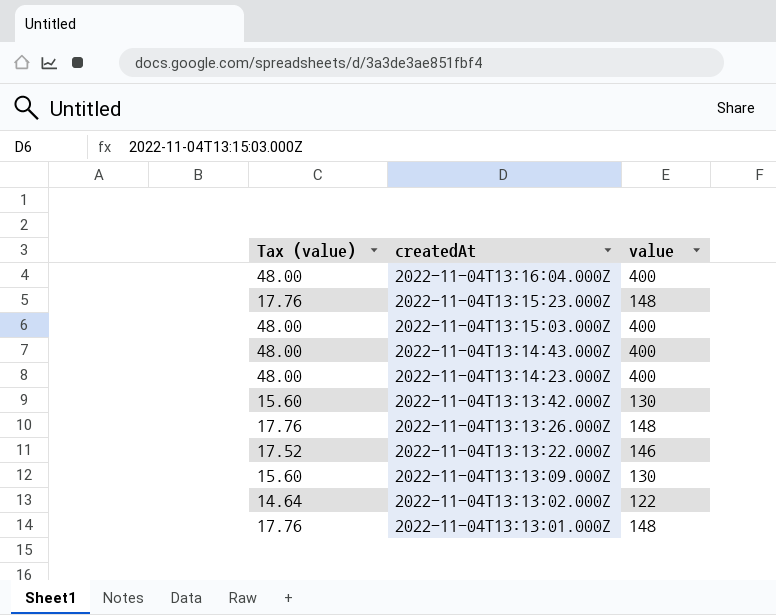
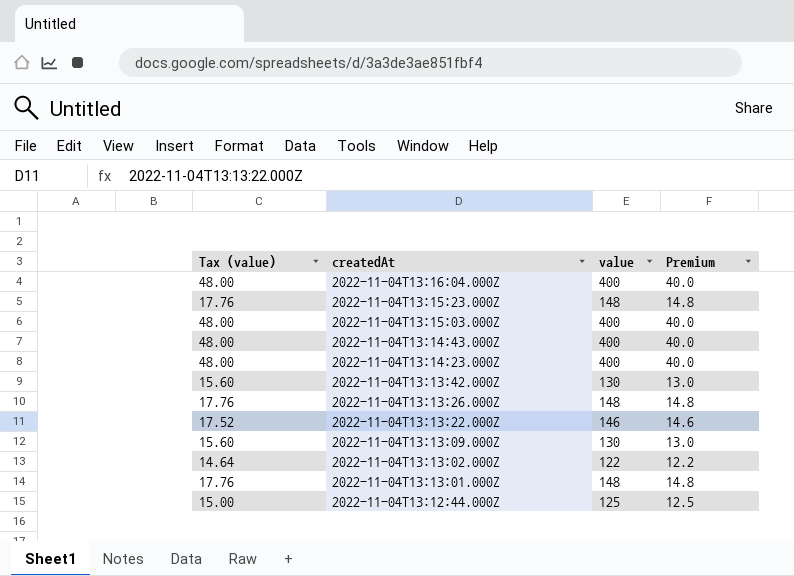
column Premium | formula: none -> [value] * 0.1
row 2022-11-04T13:12:44.000Z: none -> 15.00 | 125 | 12.5

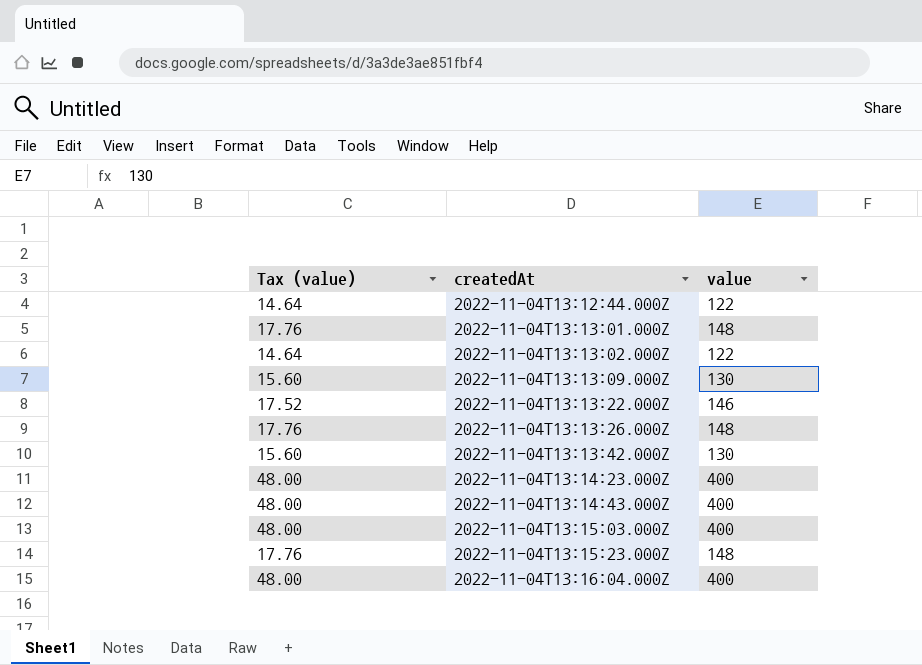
row order: createdAt descending -> createdAt ascending
column Premium | formula: [value] * 0.1 -> none
2022-11-04T13:12:44.000Z | Tax (value): 15.00 -> 14.64
2022-11-04T13:12:44.000Z | value: 125 -> 122

